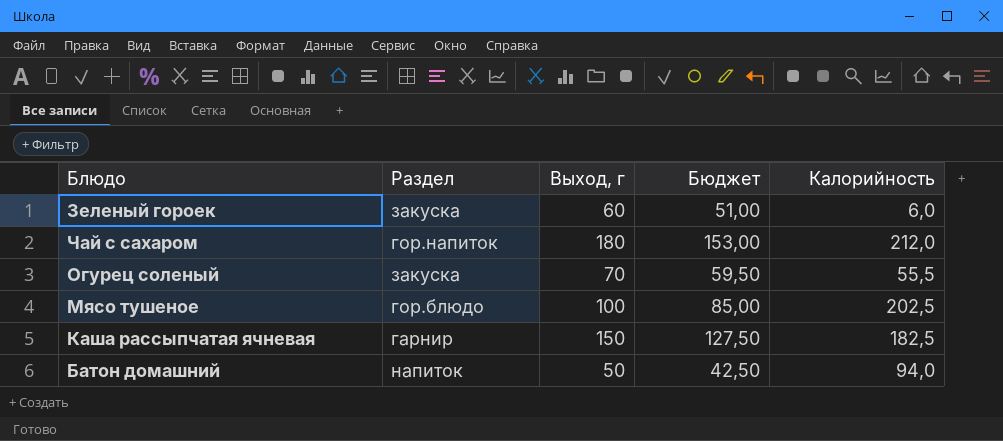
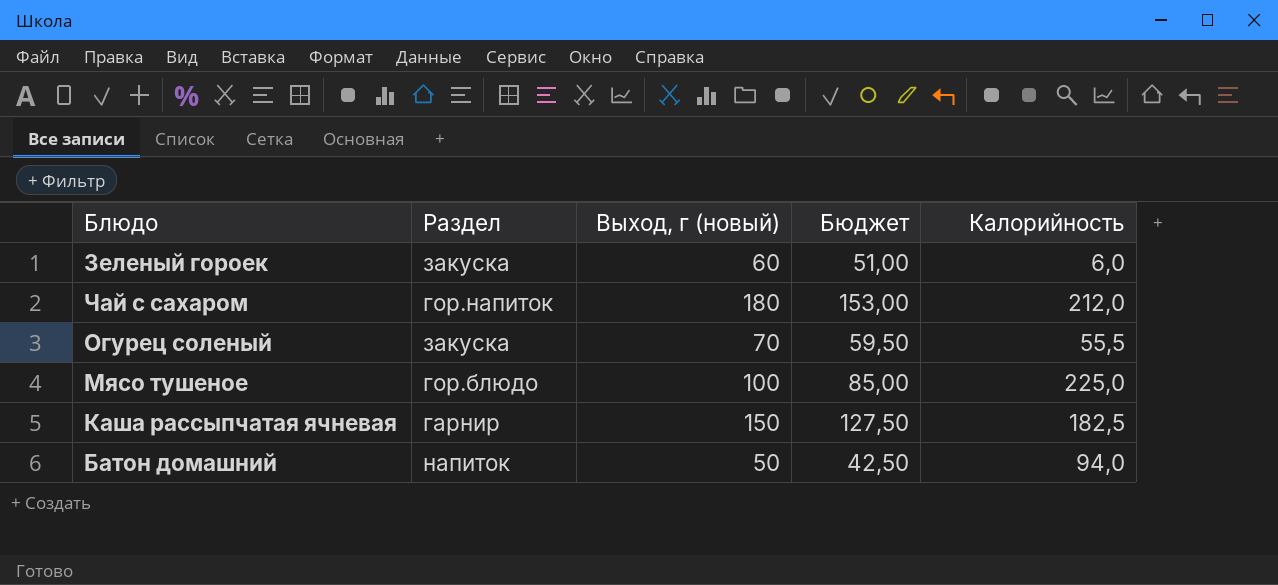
column name: Выход, г -> Выход, г (новый)
Мясо тушеное | Калорийность: 202,5 -> 225,0

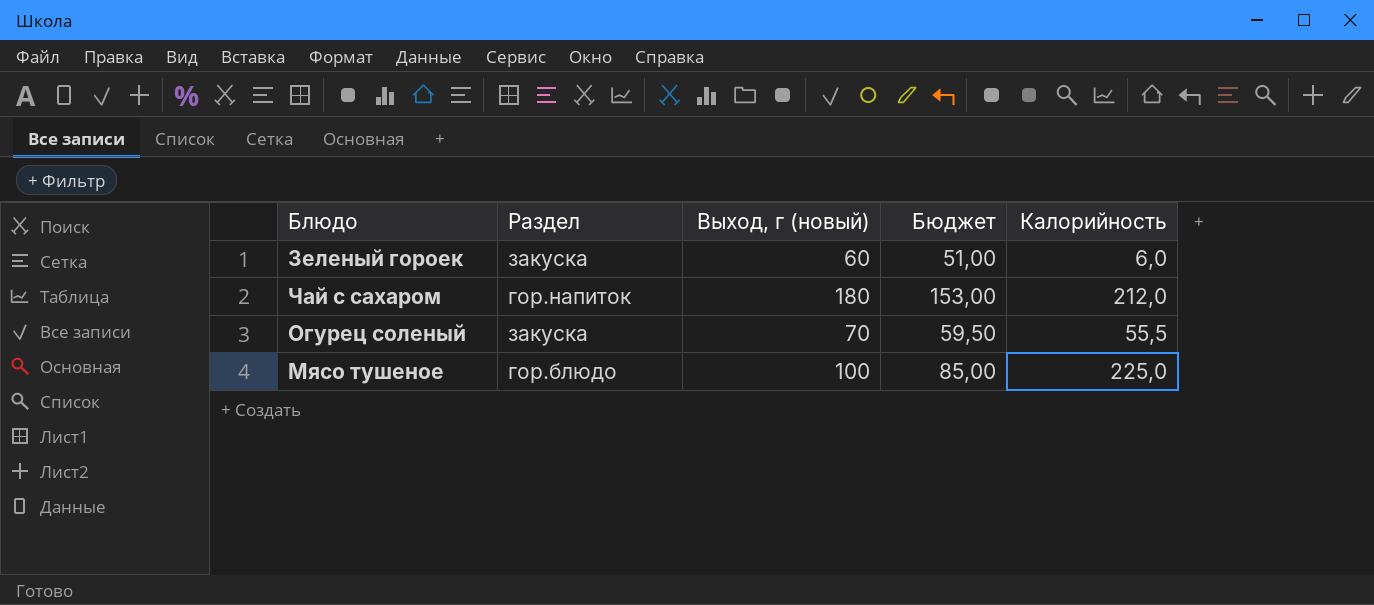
row Каша рассыпчатая ячневая: гарнир | 150 | 127,50 | 182,5 -> none
row Батон домашний: напиток | 50 | 42,50 | 94,0 -> none

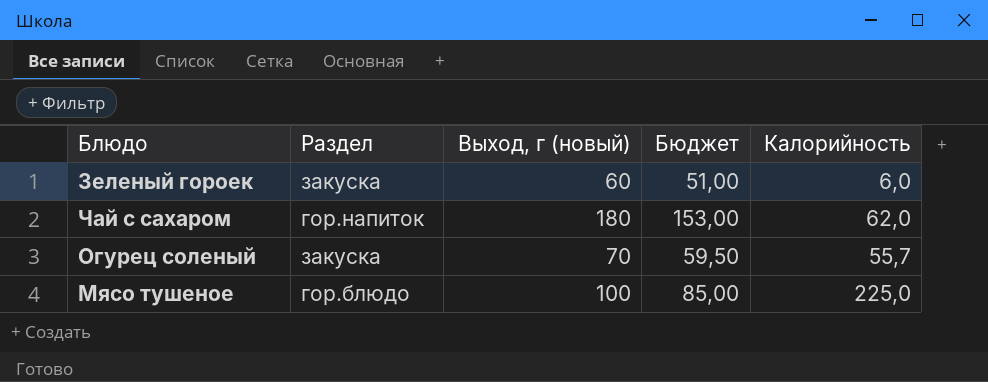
Чай с сахаром | Калорийность: 212,0 -> 62,0
Огурец соленый | Калорийность: 55,5 -> 55,7

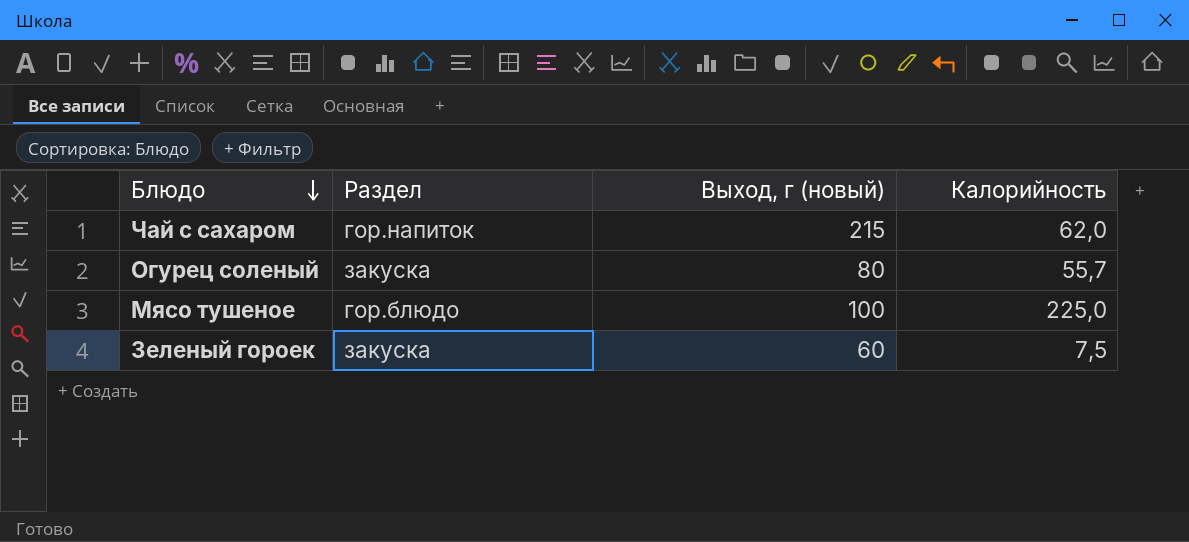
row order: none -> Блюдо descending
column Бюджет | formula: [Выход, г (новый)] * 0,85 -> none
Чай с сахаром | Выход, г (новый): 180 -> 215
Огурец соленый | Выход, г (новый): 70 -> 80
Зеленый гороек | Калорийность: 6,0 -> 7,5

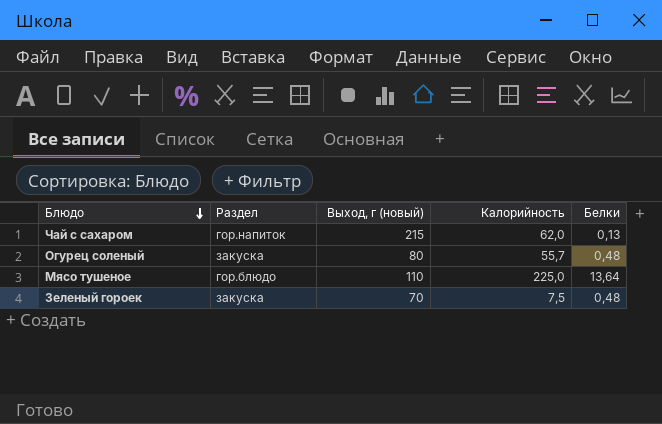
column Белки | position: none -> 5
Мясо тушеное | Выход, г (новый): 100 -> 110
Зеленый гороек | Выход, г (новый): 60 -> 70

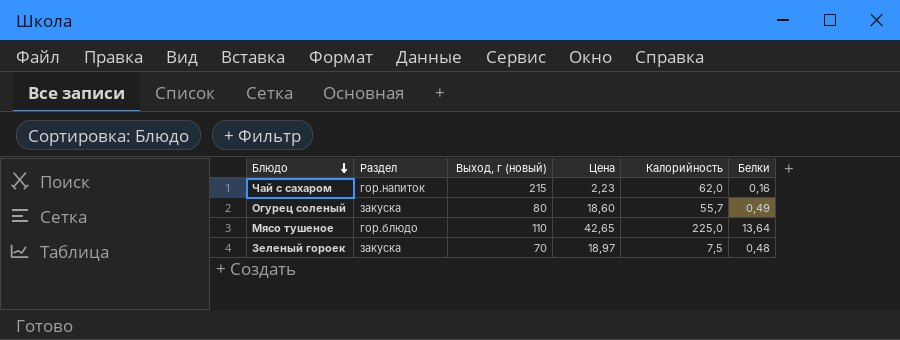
column Цена | position: none -> 4
Чай с сахаром | Белки: 0,13 -> 0,16
Огурец соленый | Белки: 0,48 -> 0,49

